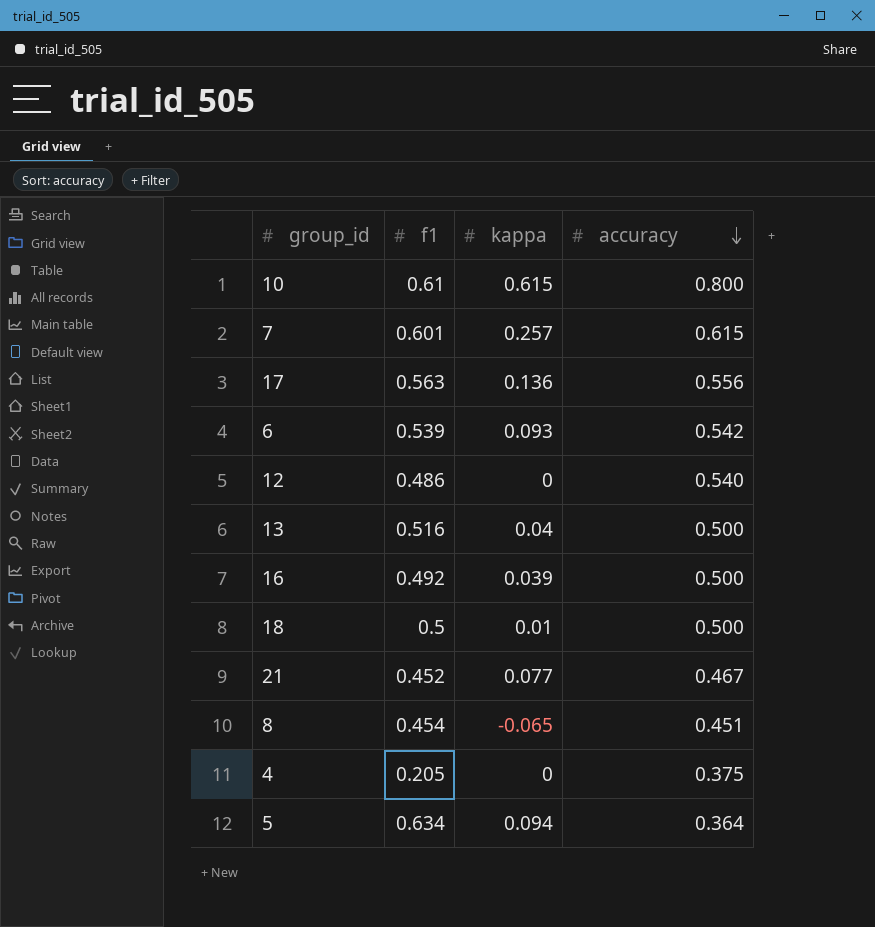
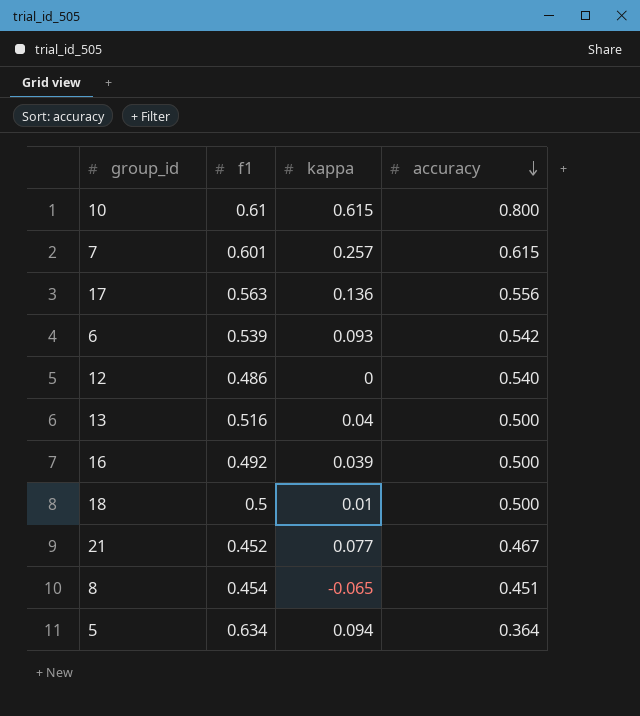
row 4: 0.205 | 0 | 0.375 -> none

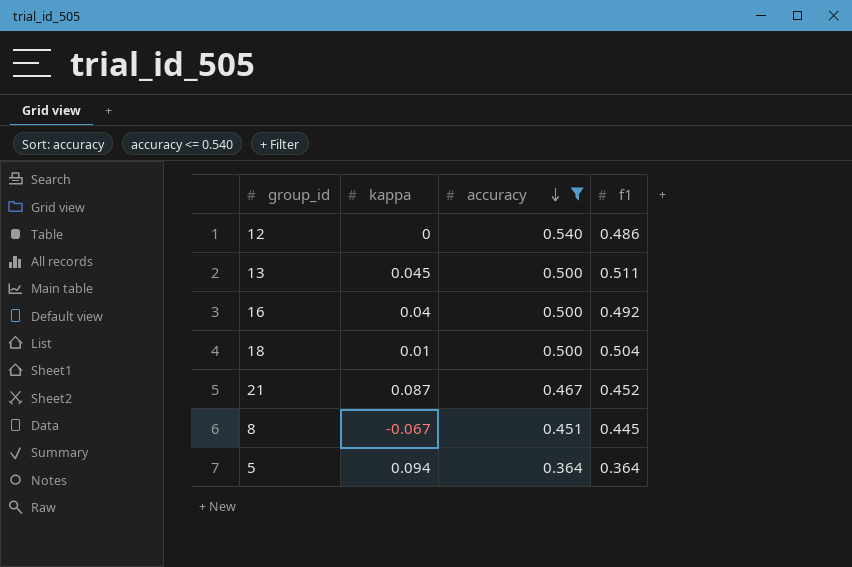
filter: none -> accuracy <= 0.540
column f1 | position: 2 -> 4
13 | kappa: 0.04 -> 0.045
13 | f1: 0.516 -> 0.511
16 | kappa: 0.039 -> 0.04
18 | f1: 0.5 -> 0.504
21 | kappa: 0.077 -> 0.087
8 | kappa: -0.065 -> -0.067
8 | f1: 0.454 -> 0.445
5 | f1: 0.634 -> 0.364

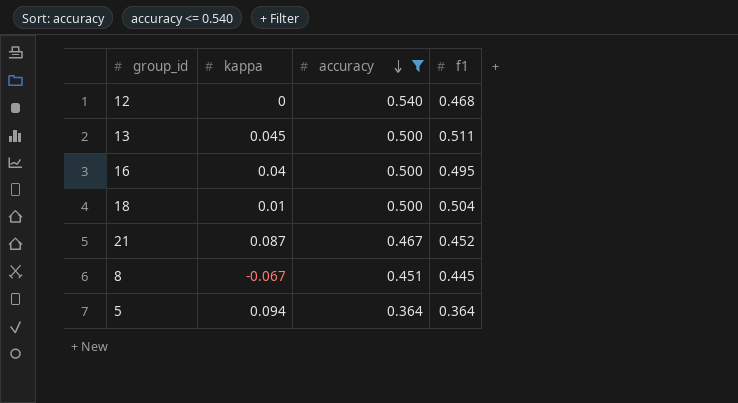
12 | f1: 0.486 -> 0.468
16 | f1: 0.492 -> 0.495

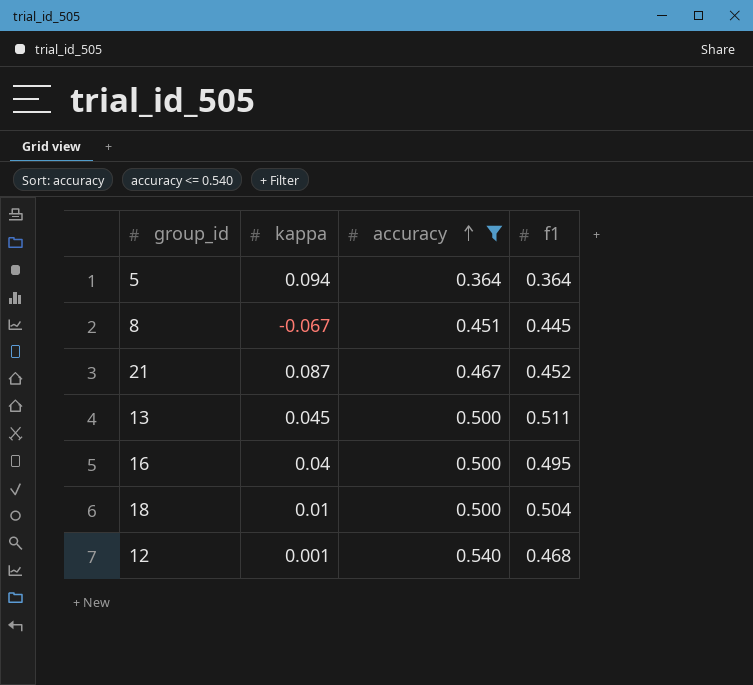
row order: accuracy descending -> accuracy ascending
12 | kappa: 0 -> 0.001

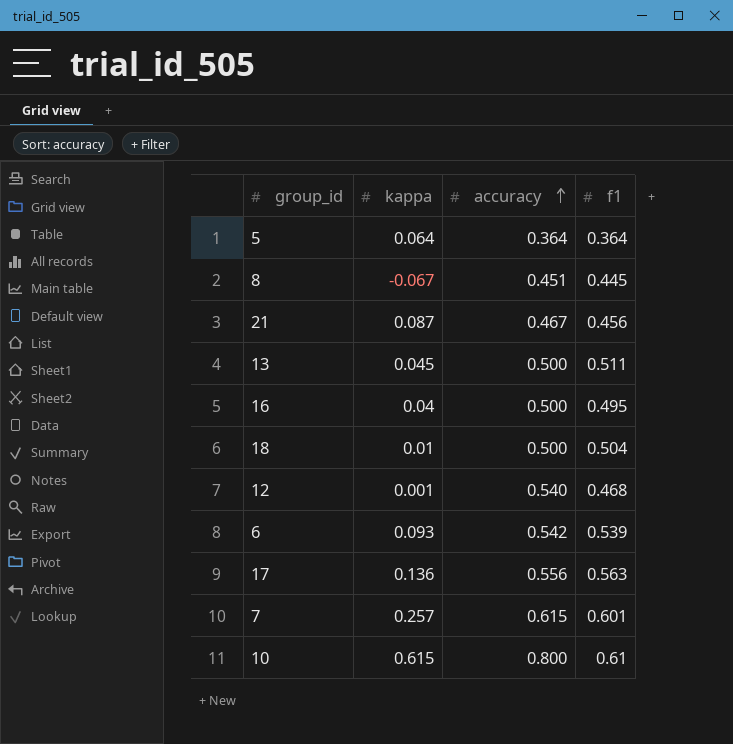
filter: accuracy <= 0.540 -> none
5 | kappa: 0.094 -> 0.064
21 | f1: 0.452 -> 0.456

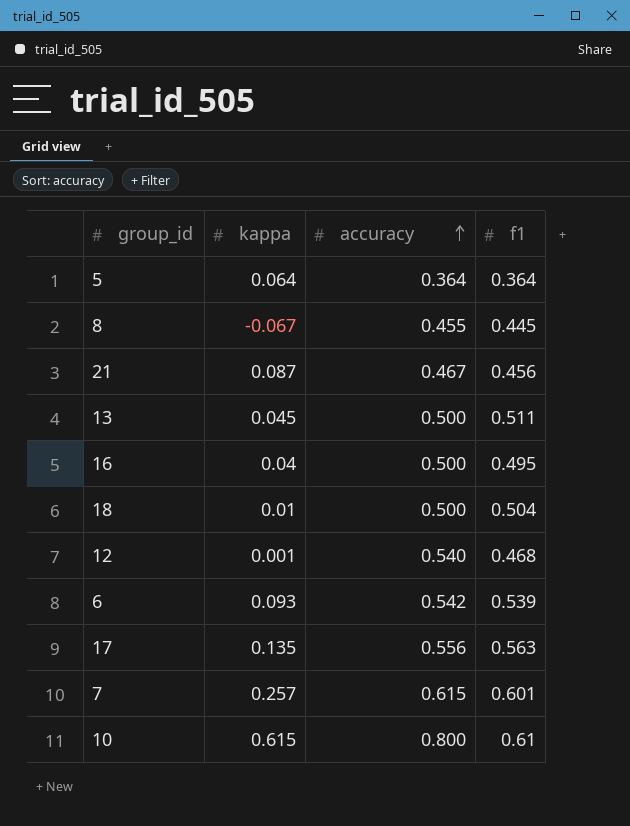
8 | accuracy: 0.451 -> 0.455
17 | kappa: 0.136 -> 0.135

